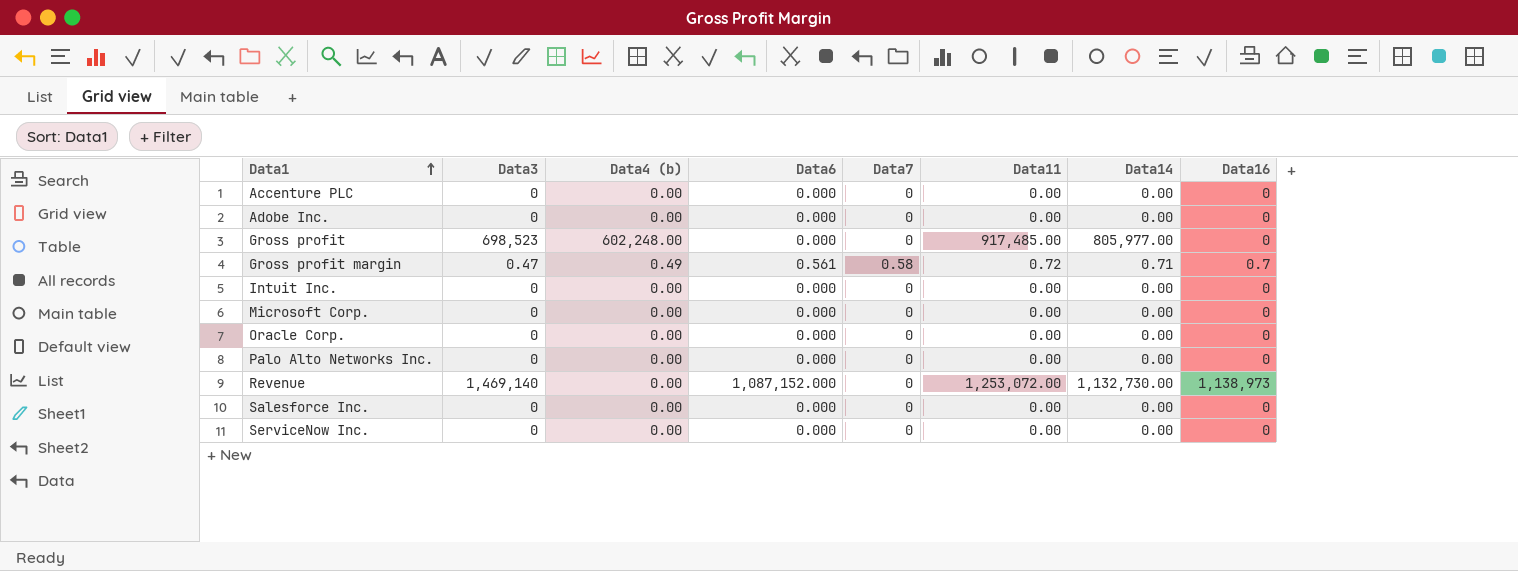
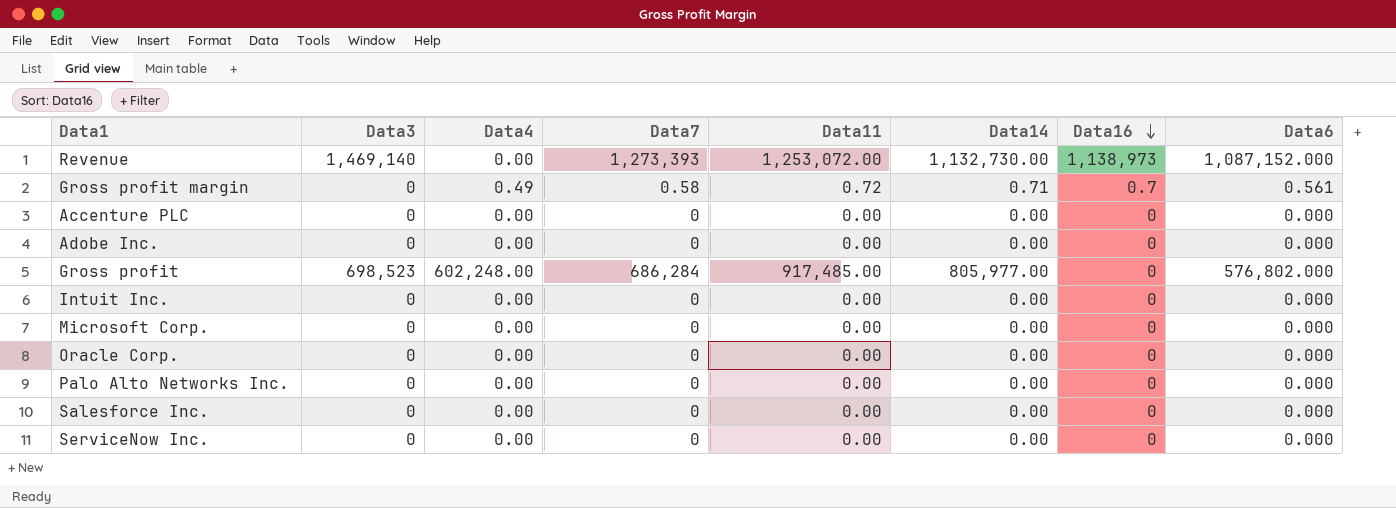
row order: Data1 ascending -> Data16 descending
column name: Data4 (b) -> Data4
column Data6 | position: 4 -> 8
Revenue | Data7: 0 -> 1,273,393
Gross profit margin | Data3: 0.47 -> 0
Gross profit | Data7: 0 -> 686,284
Gross profit | Data6: 0.000 -> 576,802.000

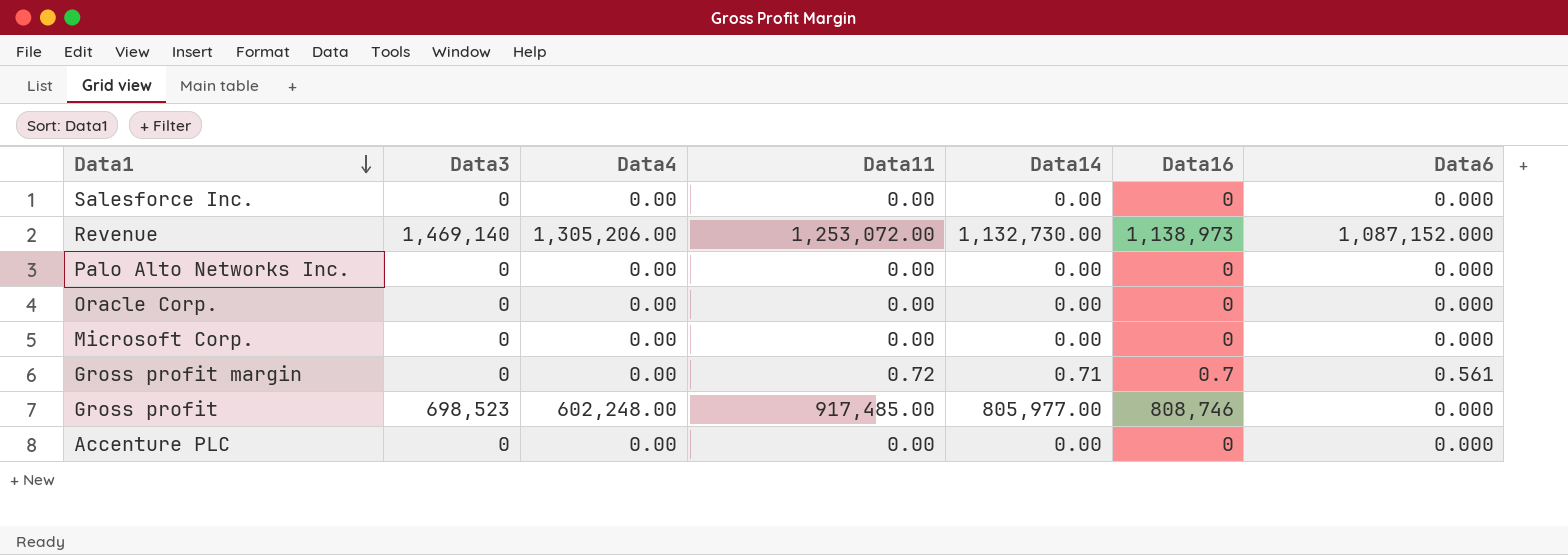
row order: Data16 descending -> Data1 descending
column Data7 | position: 4 -> none
row Adobe Inc.: 0 | 0.00 | 0 | 0.00 | 0.00 | 0 | 0.000 -> none
row Intuit Inc.: 0 | 0.00 | 0 | 0.00 | 0.00 | 0 | 0.000 -> none
row ServiceNow Inc.: 0 | 0.00 | 0 | 0.00 | 0.00 | 0 | 0.000 -> none
Revenue | Data4: 0.00 -> 1,305,206.00
Gross profit margin | Data4: 0.49 -> 0.00
Gross profit | Data16: 0 -> 808,746
Gross profit | Data6: 576,802.000 -> 0.000

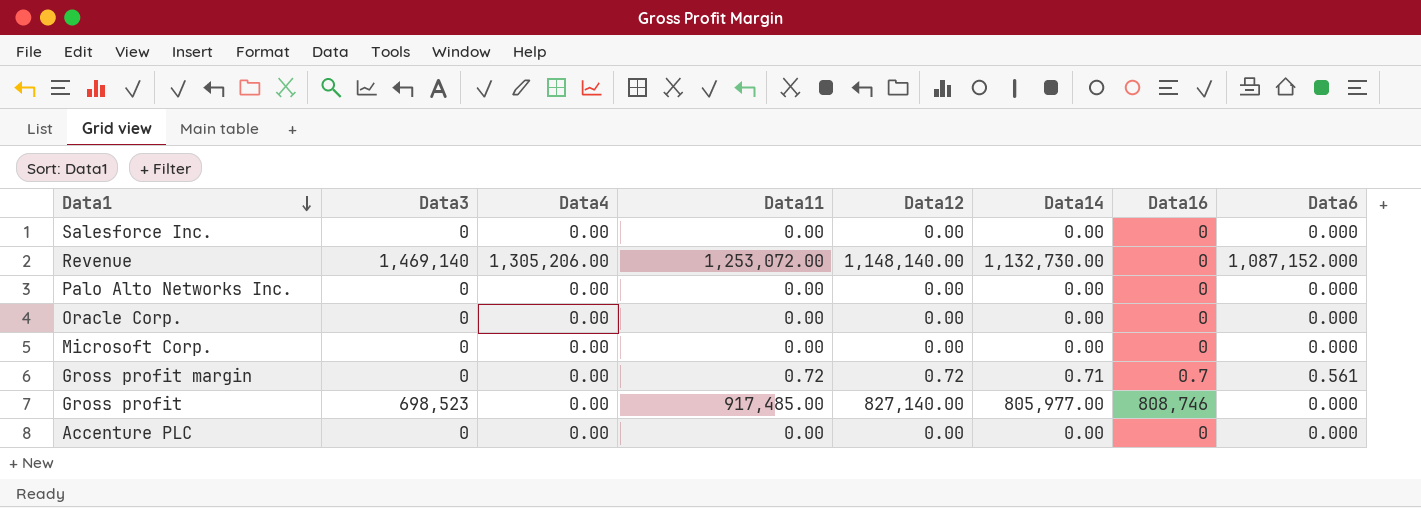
column Data12 | position: none -> 5
Revenue | Data16: 1,138,973 -> 0
Gross profit | Data4: 602,248.00 -> 0.00

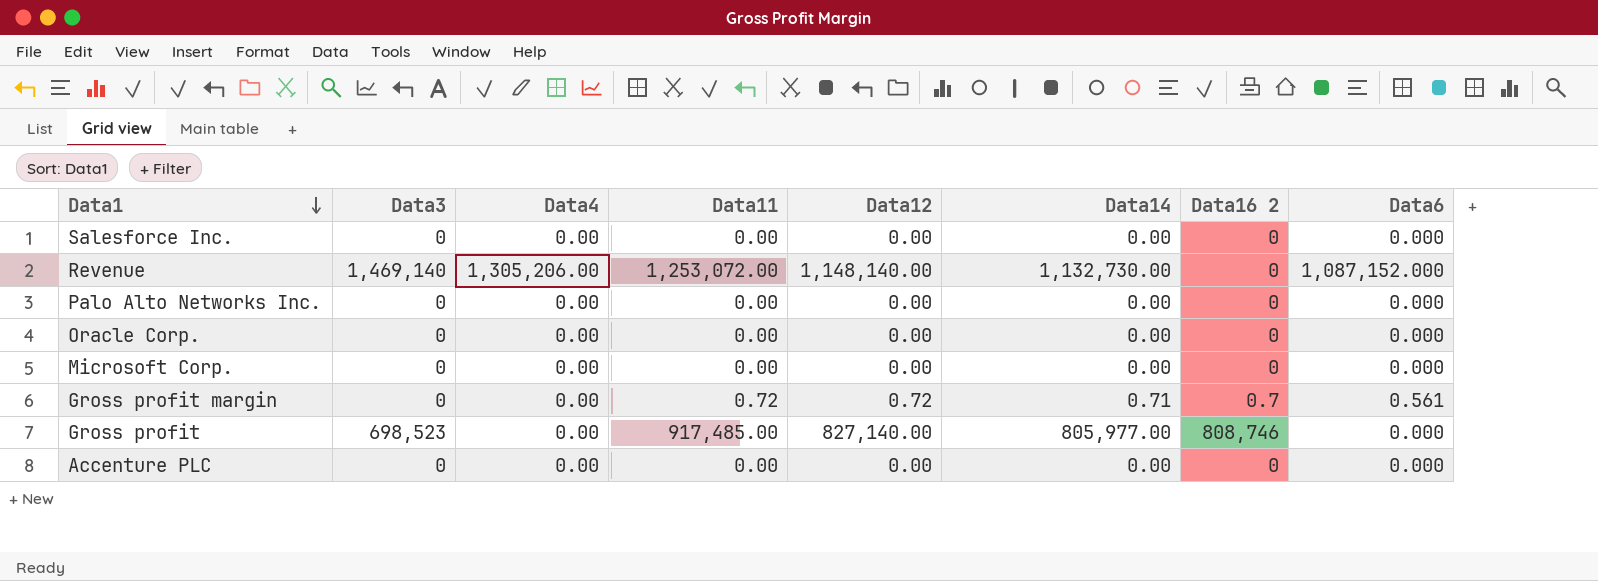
column name: Data16 -> Data16 2

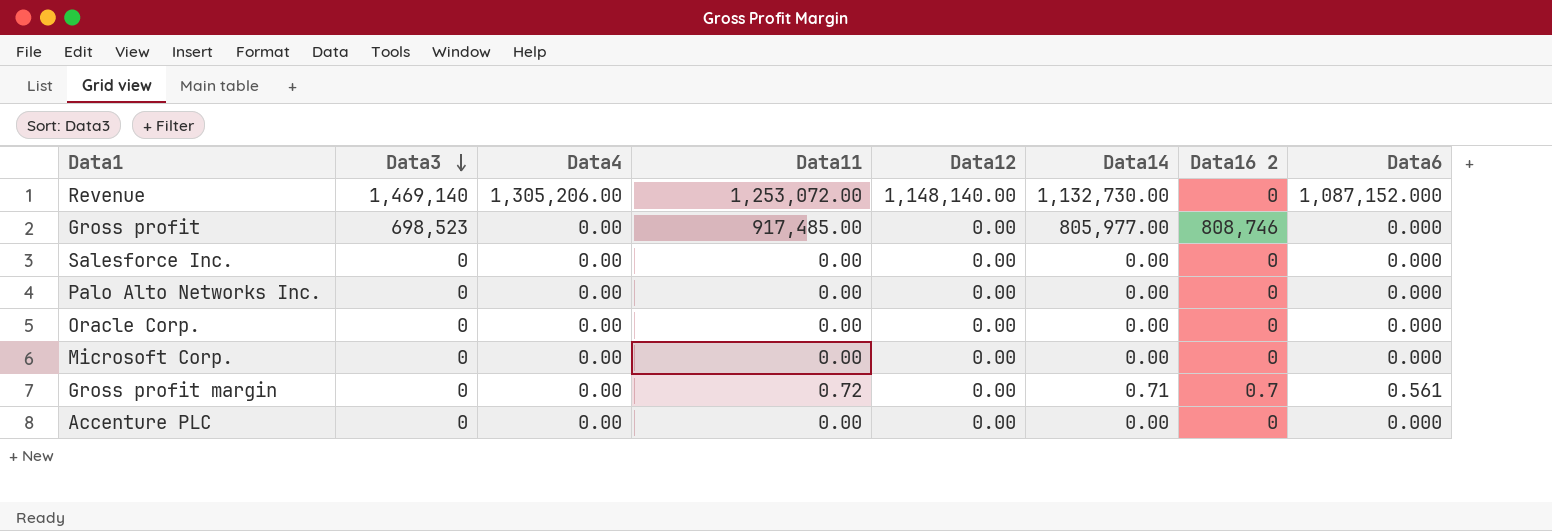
row order: Data1 descending -> Data3 descending
Gross profit | Data12: 827,140.00 -> 0.00
Gross profit margin | Data12: 0.72 -> 0.00

